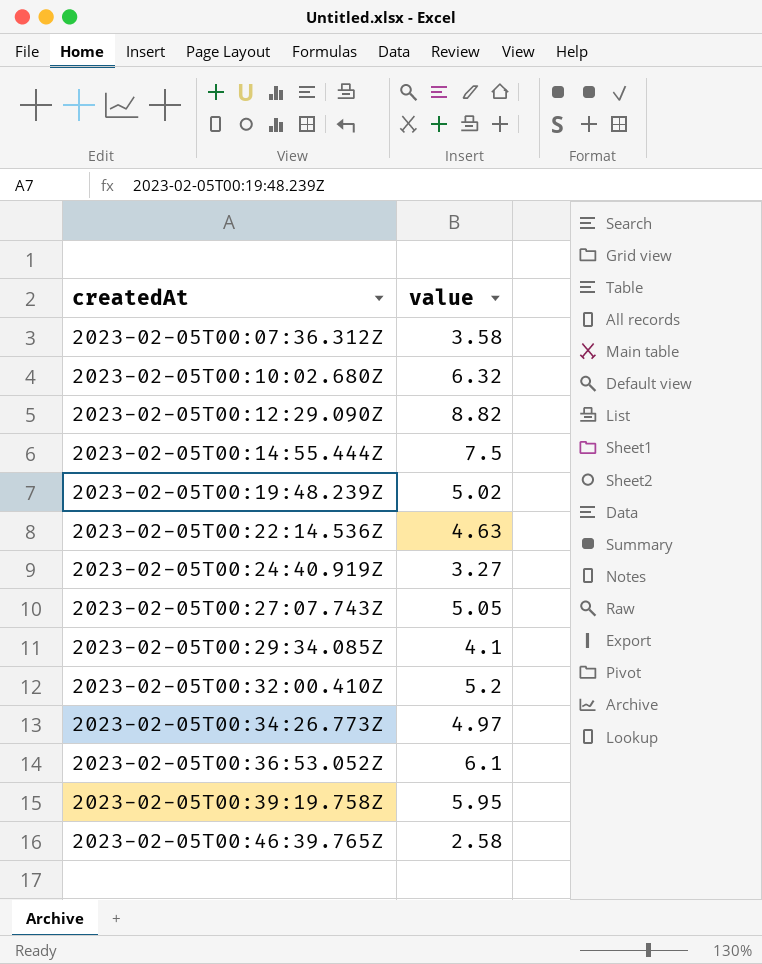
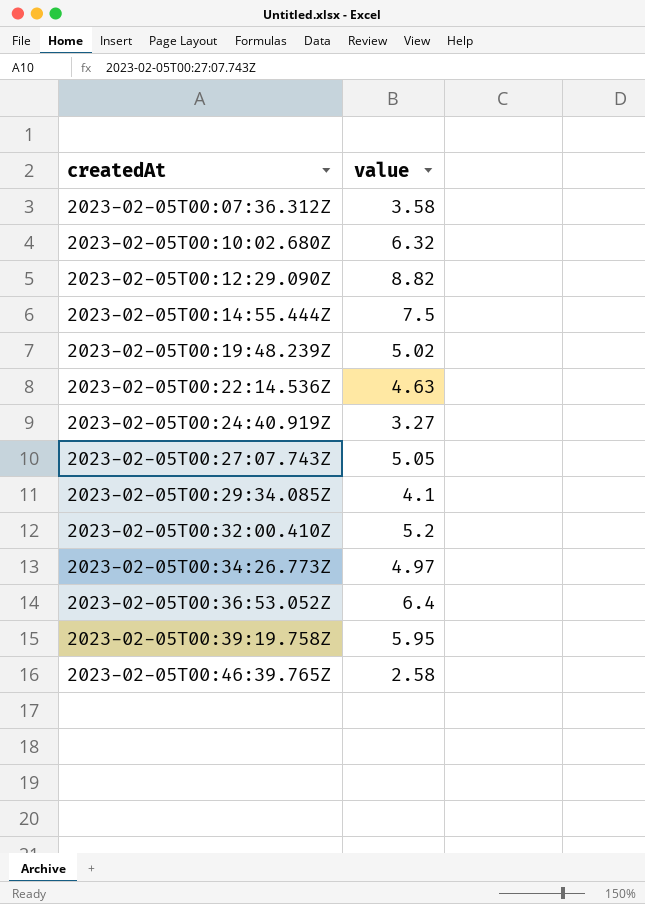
2023-02-05T00:36:53.052Z | value: 6.1 -> 6.4

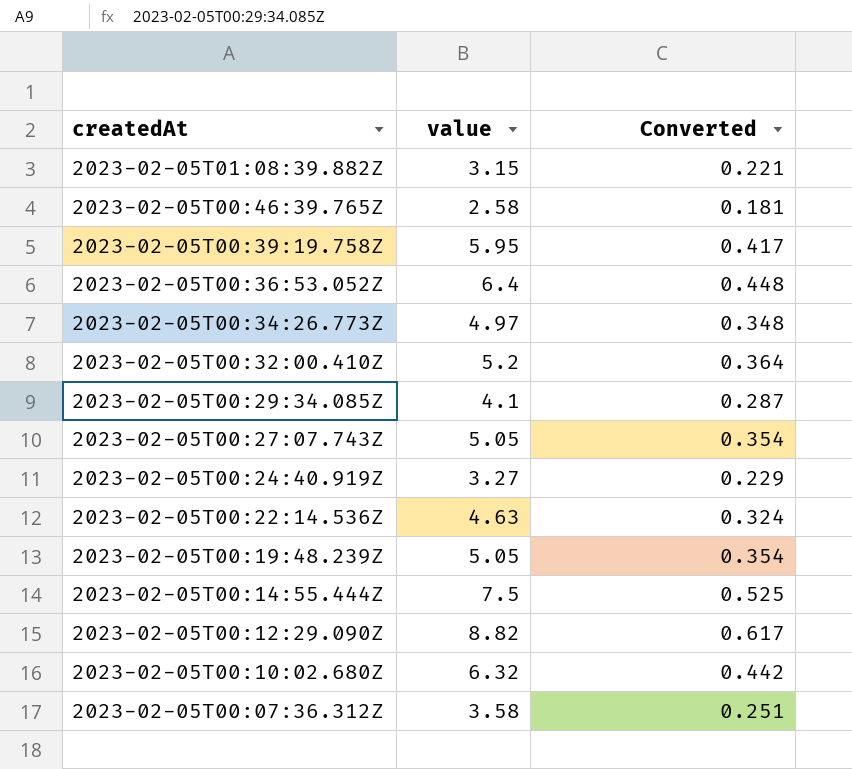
row order: createdAt ascending -> createdAt descending
column Converted | formula: none -> [value] * 0.07
row 2023-02-05T01:08:39.882Z: none -> 3.15 | 0.221
2023-02-05T00:19:48.239Z | value: 5.02 -> 5.05

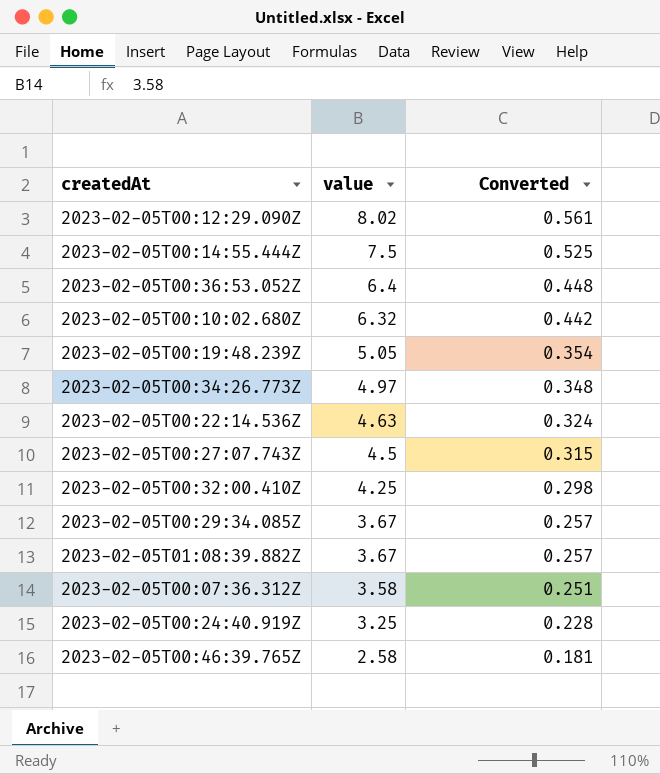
row order: createdAt descending -> value descending
row 2023-02-05T00:39:19.758Z: 5.95 | 0.417 -> none
2023-02-05T00:12:29.090Z | value: 8.82 -> 8.02
2023-02-05T00:12:29.090Z | Converted: 0.617 -> 0.561
2023-02-05T00:27:07.743Z | value: 5.05 -> 4.5
2023-02-05T00:27:07.743Z | Converted: 0.354 -> 0.315
2023-02-05T00:32:00.410Z | value: 5.2 -> 4.25
2023-02-05T00:32:00.410Z | Converted: 0.364 -> 0.298
2023-02-05T00:29:34.085Z | value: 4.1 -> 3.67
2023-02-05T00:29:34.085Z | Converted: 0.287 -> 0.257
2023-02-05T01:08:39.882Z | value: 3.15 -> 3.67
2023-02-05T01:08:39.882Z | Converted: 0.221 -> 0.257
2023-02-05T00:24:40.919Z | value: 3.27 -> 3.25
2023-02-05T00:24:40.919Z | Converted: 0.229 -> 0.228

